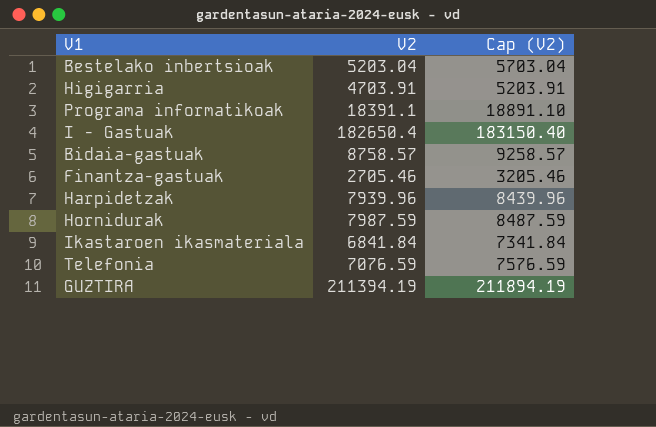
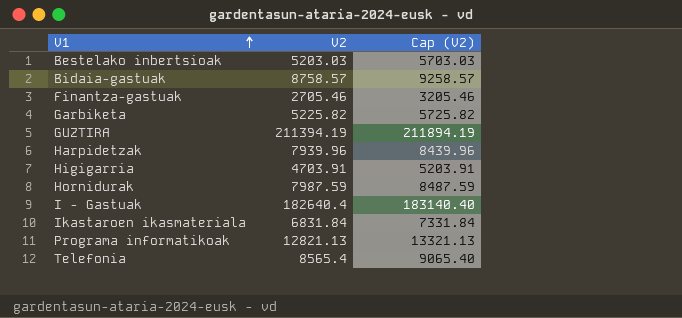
row order: none -> V1 ascending
Bestelako inbertsioak | V2: 5203.04 -> 5203.03
Bestelako inbertsioak | Cap (V2): 5703.04 -> 5703.03
row Garbiketa: none -> 5225.82 | 5725.82
I - Gastuak | V2: 182650.4 -> 182640.4
I - Gastuak | Cap (V2): 183150.40 -> 183140.40
Ikastaroen ikasmateriala | V2: 6841.84 -> 6831.84
Ikastaroen ikasmateriala | Cap (V2): 7341.84 -> 7331.84
Programa informatikoak | V2: 18391.1 -> 12821.13
Programa informatikoak | Cap (V2): 18891.10 -> 13321.13
Telefonia | V2: 7076.59 -> 8565.4
Telefonia | Cap (V2): 7576.59 -> 9065.40

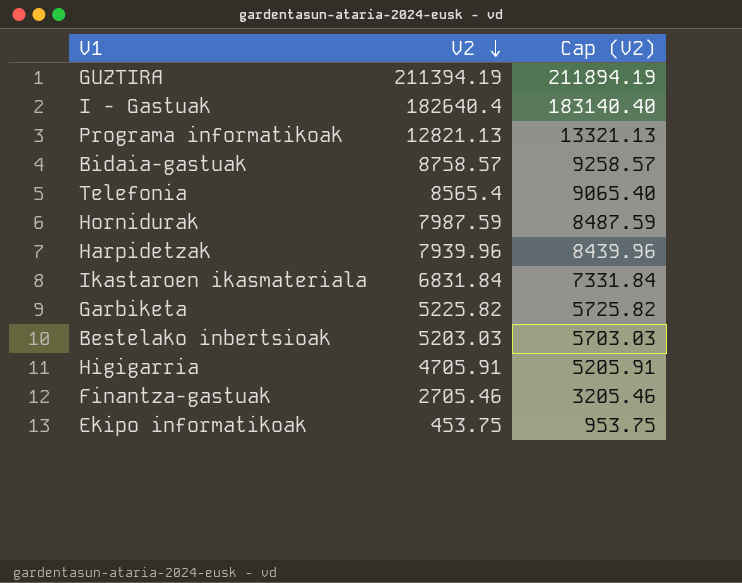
row order: V1 ascending -> V2 descending
Higigarria | V2: 4703.91 -> 4705.91
Higigarria | Cap (V2): 5203.91 -> 5205.91
row Ekipo informatikoak: none -> 453.75 | 953.75

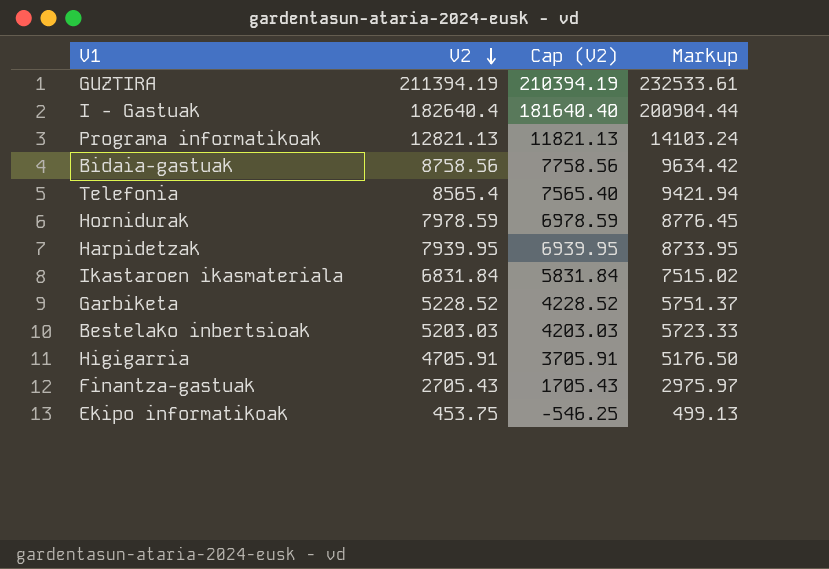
column Cap (V2) | formula: [V2] + 500 -> [V2] - 1000
column Markup | formula: none -> [V2] * 1.1
Bidaia-gastuak | V2: 8758.57 -> 8758.56
Hornidurak | V2: 7987.59 -> 7978.59
Harpidetzak | V2: 7939.96 -> 7939.95
Garbiketa | V2: 5225.82 -> 5228.52
Finantza-gastuak | V2: 2705.46 -> 2705.43

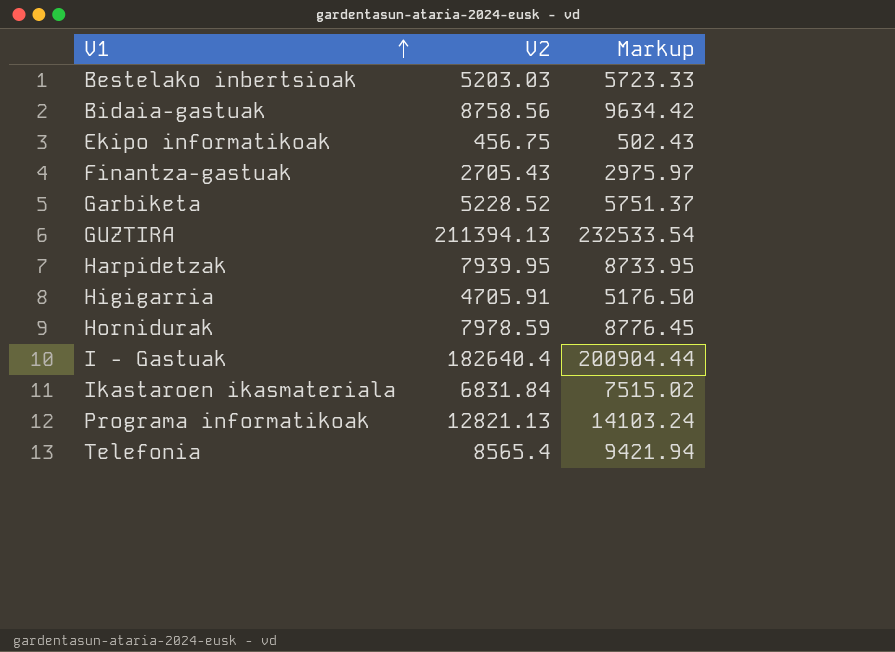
row order: V2 descending -> V1 ascending
column Cap (V2) | formula: [V2] - 1000 -> none
Ekipo informatikoak | V2: 453.75 -> 456.75
Ekipo informatikoak | Markup: 499.13 -> 502.43
GUZTIRA | V2: 211394.19 -> 211394.13
GUZTIRA | Markup: 232533.61 -> 232533.54

